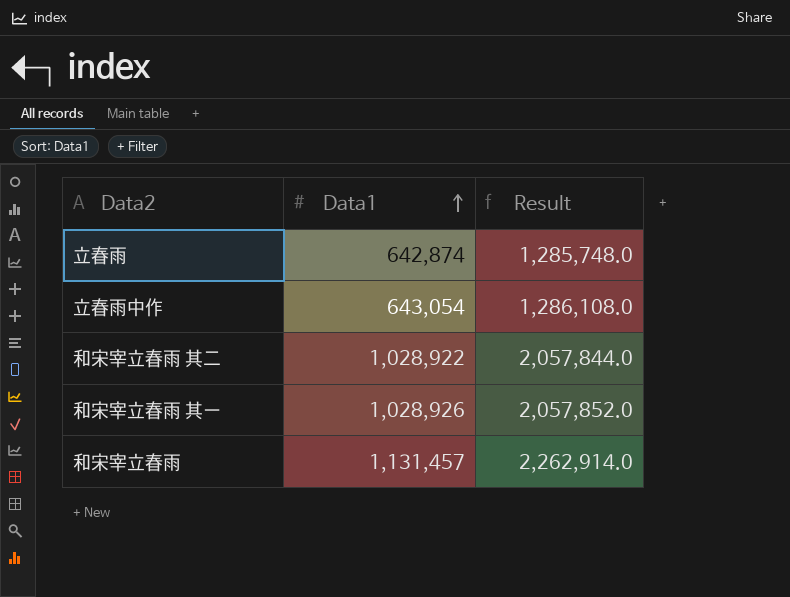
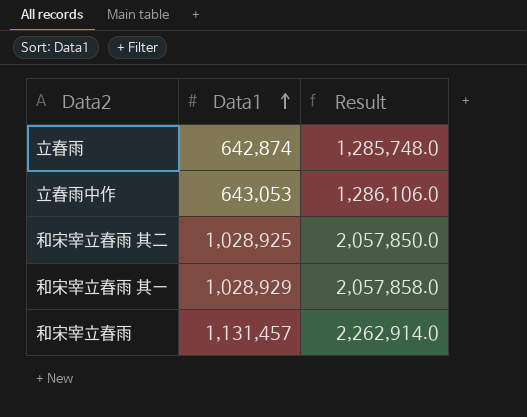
立春雨中作 | Data1: 643,054 -> 643,053
立春雨中作 | Result: 1,286,108.0 -> 1,286,106.0
和宋宰立春雨 其二 | Data1: 1,028,922 -> 1,028,925
和宋宰立春雨 其二 | Result: 2,057,844.0 -> 2,057,850.0
和宋宰立春雨 其一 | Data1: 1,028,926 -> 1,028,929
和宋宰立春雨 其一 | Result: 2,057,852.0 -> 2,057,858.0

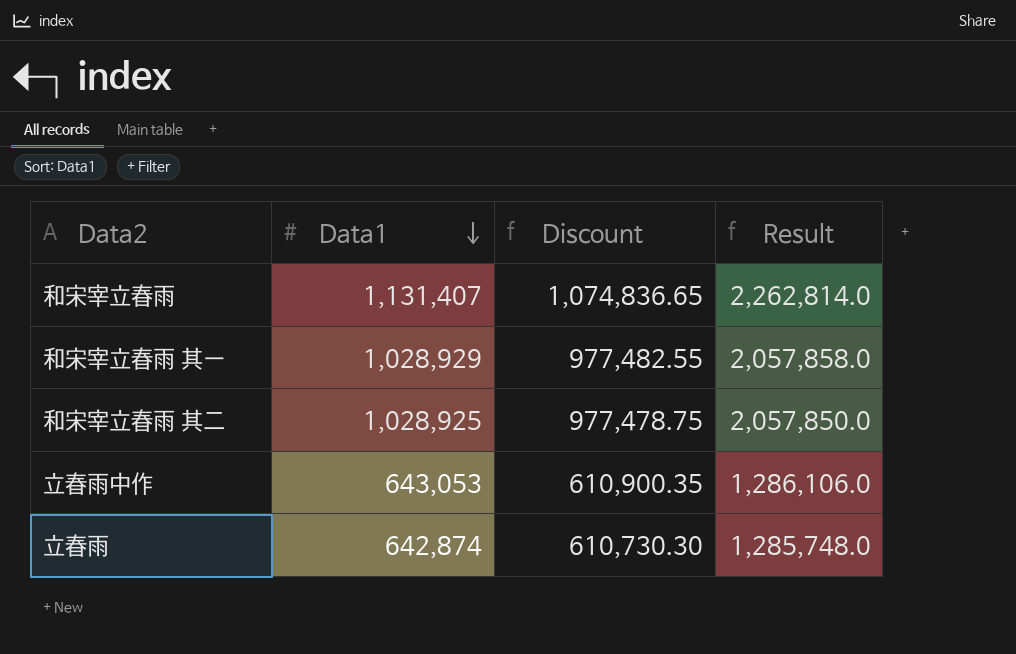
row order: Data1 ascending -> Data1 descending
column Discount | formula: none -> [Data1] * 0.95
和宋宰立春雨 | Data1: 1,131,457 -> 1,131,407
和宋宰立春雨 | Result: 2,262,914.0 -> 2,262,814.0

